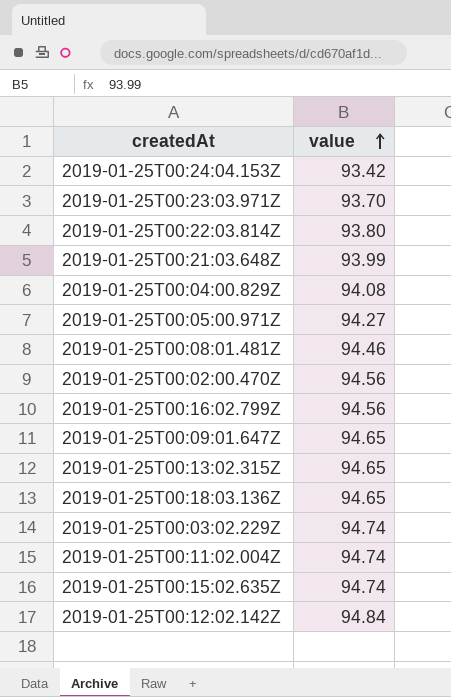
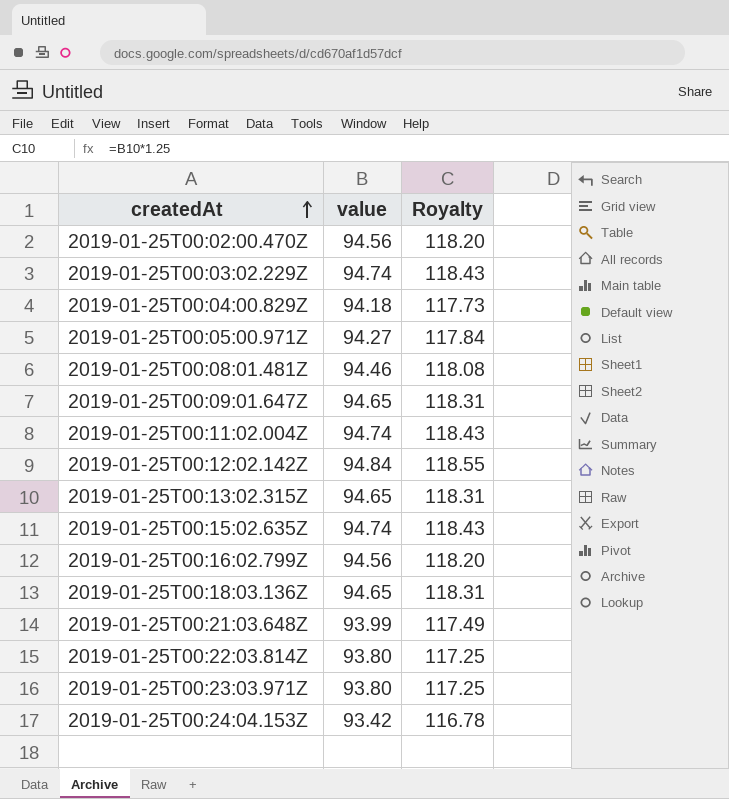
row order: value ascending -> createdAt ascending
column Royalty | formula: none -> [value] * 1.25
2019-01-25T00:04:00.829Z | value: 94.08 -> 94.18
2019-01-25T00:23:03.971Z | value: 93.70 -> 93.80

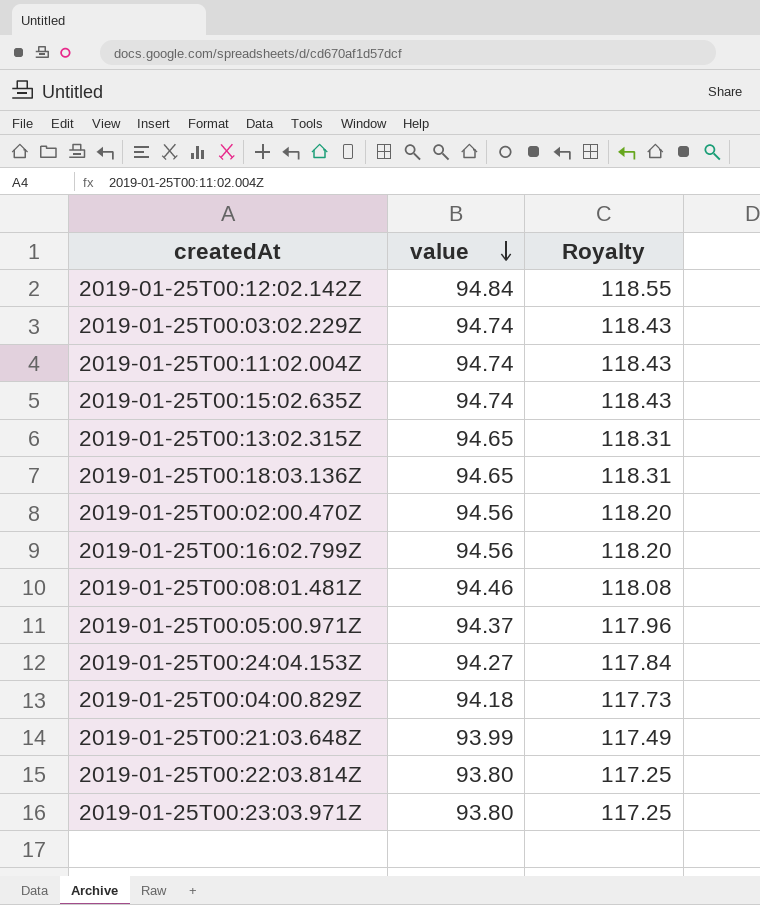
row order: createdAt ascending -> value descending
row 2019-01-25T00:09:01.647Z: 94.65 | 118.31 -> none
2019-01-25T00:05:00.971Z | value: 94.27 -> 94.37
2019-01-25T00:05:00.971Z | Royalty: 117.84 -> 117.96
2019-01-25T00:24:04.153Z | value: 93.42 -> 94.27
2019-01-25T00:24:04.153Z | Royalty: 116.78 -> 117.84

